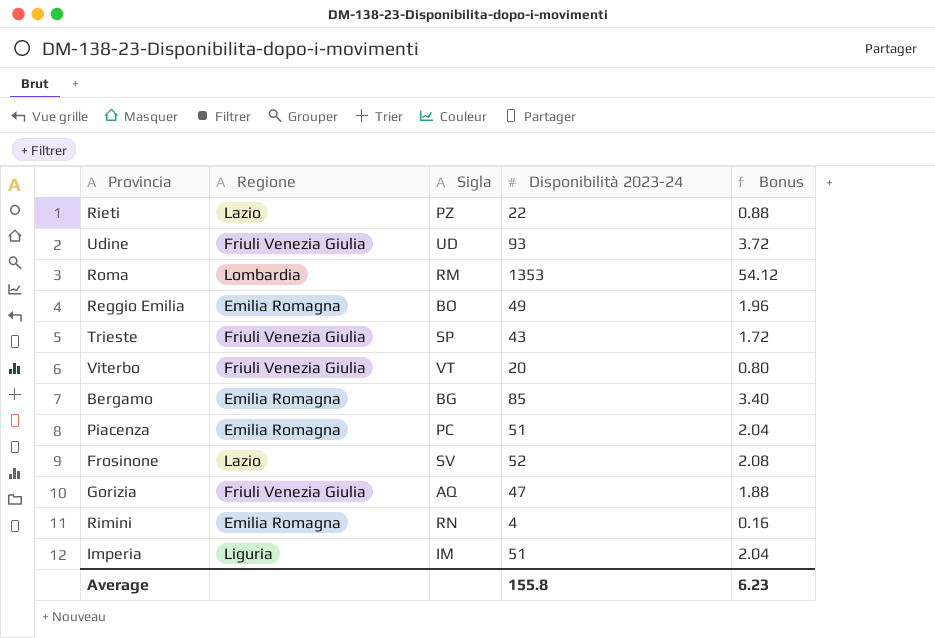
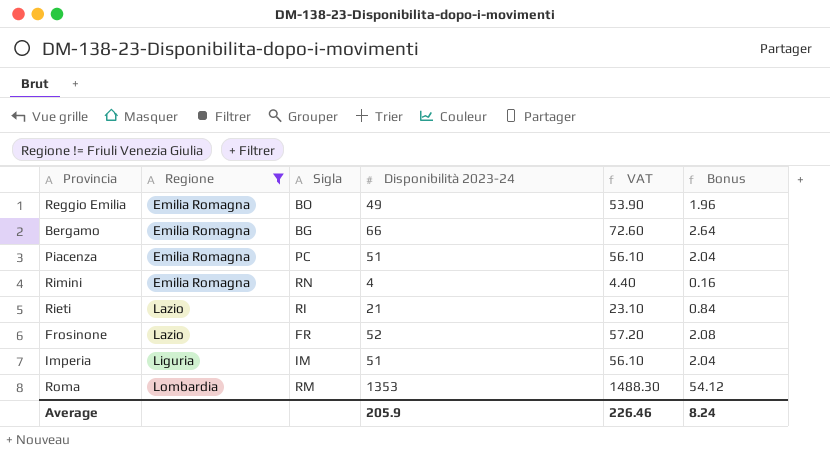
filter: none -> Regione != Friuli Venezia Giulia
row order: none -> Regione ascending
column VAT | formula: none -> [Disponibilità 2023-24] * 1.1
Bergamo | Disponibilità 2023-24: 85 -> 66
Bergamo | Bonus: 3.40 -> 2.64
Rieti | Sigla: PZ -> RI
Rieti | Disponibilità 2023-24: 22 -> 21
Rieti | Bonus: 0.88 -> 0.84
Frosinone | Sigla: SV -> FR
Average | Disponibilità 2023-24: 155.8 -> 205.9
Average | Bonus: 6.23 -> 8.24

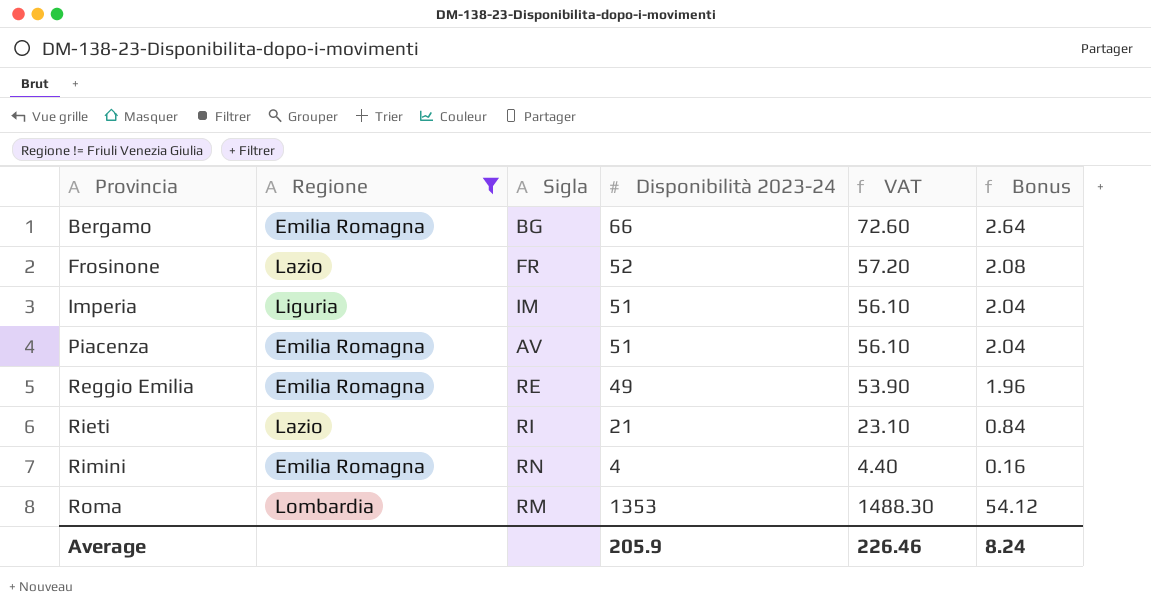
row order: Regione ascending -> Provincia ascending
Piacenza | Sigla: PC -> AV
Reggio Emilia | Sigla: BO -> RE

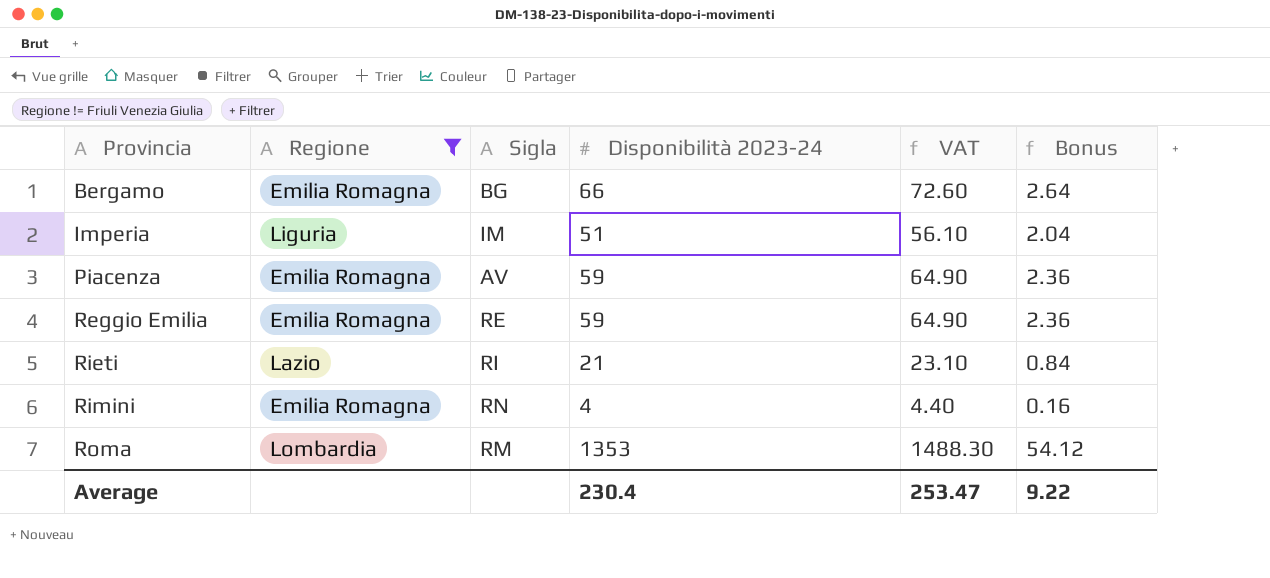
row Frosinone: Lazio | FR | 52 | 57.20 | 2.08 -> none
Piacenza | Disponibilità 2023-24: 51 -> 59
Piacenza | VAT: 56.10 -> 64.90
Piacenza | Bonus: 2.04 -> 2.36
Reggio Emilia | Disponibilità 2023-24: 49 -> 59
Reggio Emilia | VAT: 53.90 -> 64.90
Reggio Emilia | Bonus: 1.96 -> 2.36
Average | Disponibilità 2023-24: 205.9 -> 230.4
Average | VAT: 226.46 -> 253.47
Average | Bonus: 8.24 -> 9.22

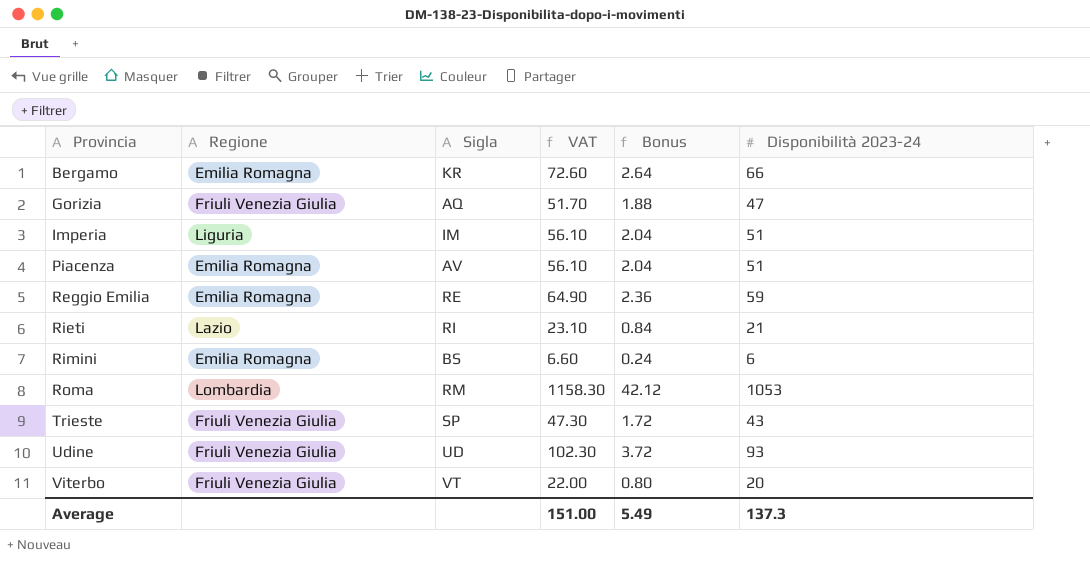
filter: Regione != Friuli Venezia Giulia -> none
column Disponibilità 2023-24 | position: 4 -> 6
Bergamo | Sigla: BG -> KR
Piacenza | VAT: 64.90 -> 56.10
Piacenza | Bonus: 2.36 -> 2.04
Piacenza | Disponibilità 2023-24: 59 -> 51
Rimini | Sigla: RN -> BS
Rimini | VAT: 4.40 -> 6.60
Rimini | Bonus: 0.16 -> 0.24
Rimini | Disponibilità 2023-24: 4 -> 6
Roma | VAT: 1488.30 -> 1158.30
Roma | Bonus: 54.12 -> 42.12
Roma | Disponibilità 2023-24: 1353 -> 1053
Average | VAT: 253.47 -> 151.00
Average | Bonus: 9.22 -> 5.49
Average | Disponibilità 2023-24: 230.4 -> 137.3

